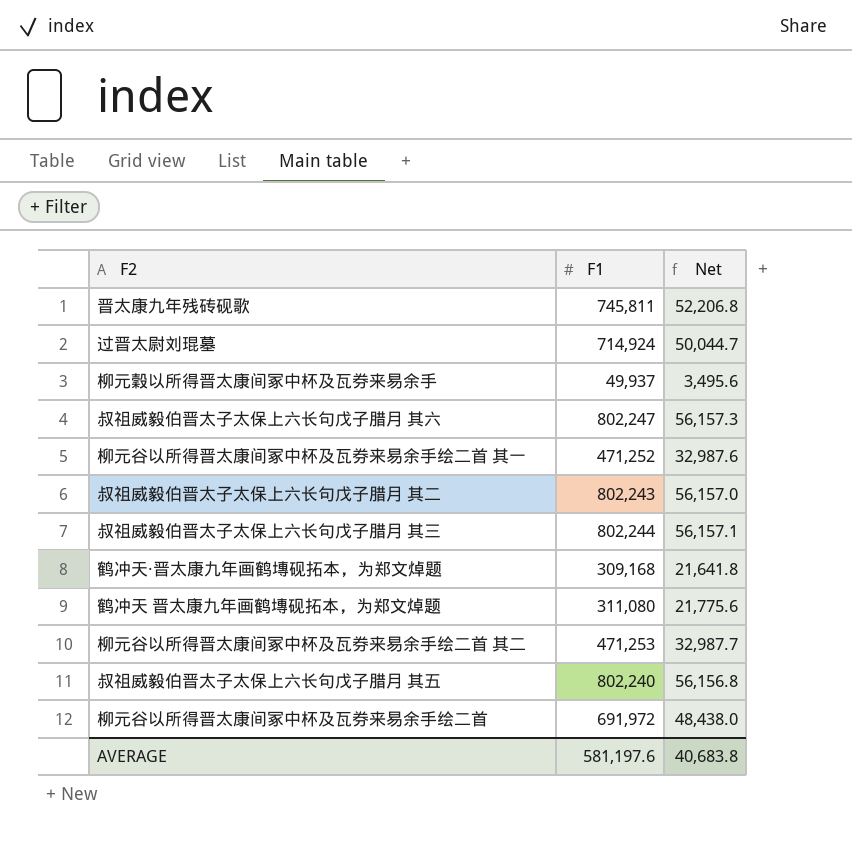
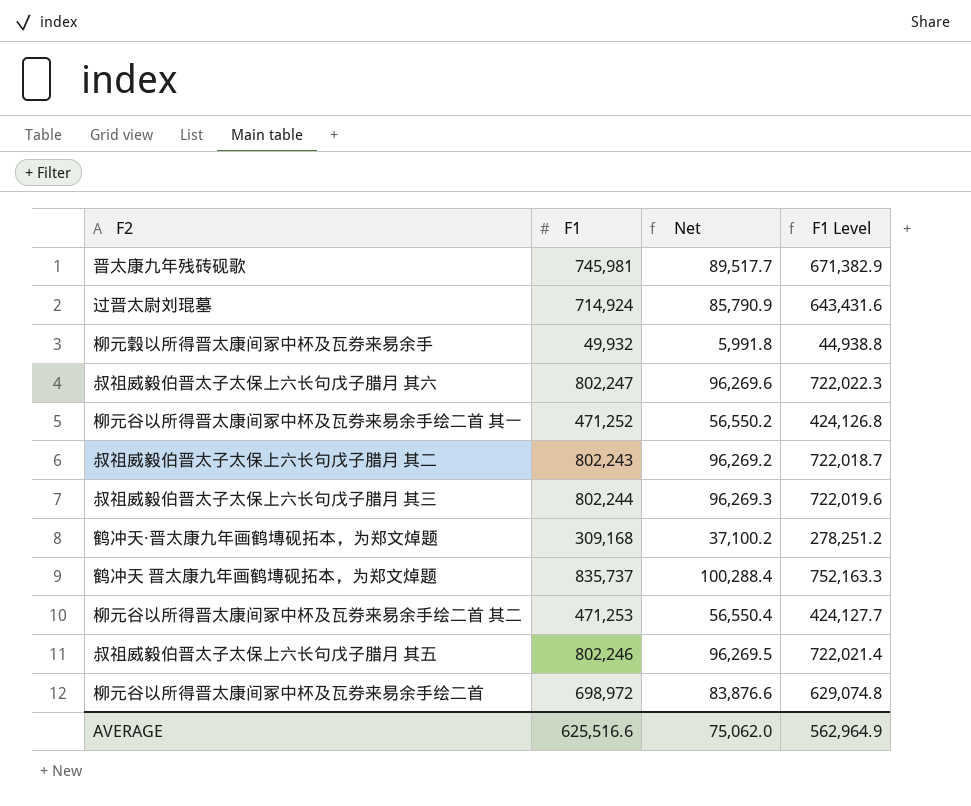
column Net | formula: [F1] * 0.07 -> [F1] * 0.12
column F1 Level | formula: none -> [F1] * 0.9
晋太康九年残砖砚歌 | F1: 745,811 -> 745,981
柳元穀以所得晋太康间冢中杯及瓦券来易余手 | F1: 49,937 -> 49,932
鹤冲天 晋太康九年画鹤塼砚拓本，为郑文焯题 | F1: 311,080 -> 835,737
叔祖威毅伯晋太子太保上六长句戊子腊月 其五 | F1: 802,240 -> 802,246
柳元谷以所得晋太康间冢中杯及瓦券来易余手绘二首 | F1: 691,972 -> 698,972
AVERAGE | F1: 581,197.6 -> 625,516.6
AVERAGE | Net: 40,683.8 -> 75,062.0

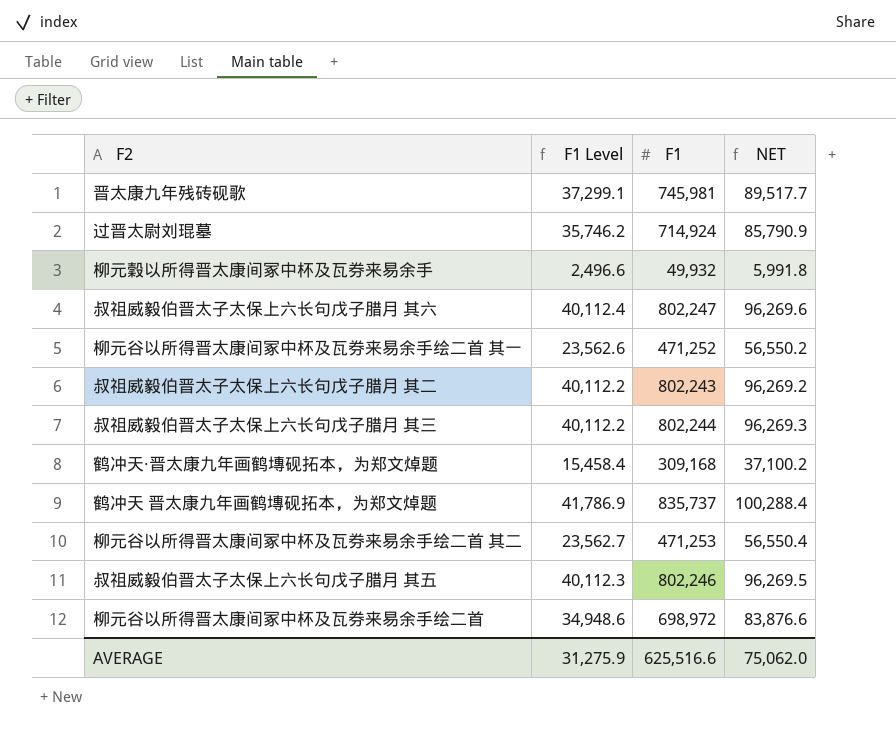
column F1 Level | formula: [F1] * 0.9 -> [F1] * 0.05
column F1 Level | position: 4 -> 2
column name: Net -> NET
AVERAGE | F1 Level: 562,964.9 -> 31,275.9

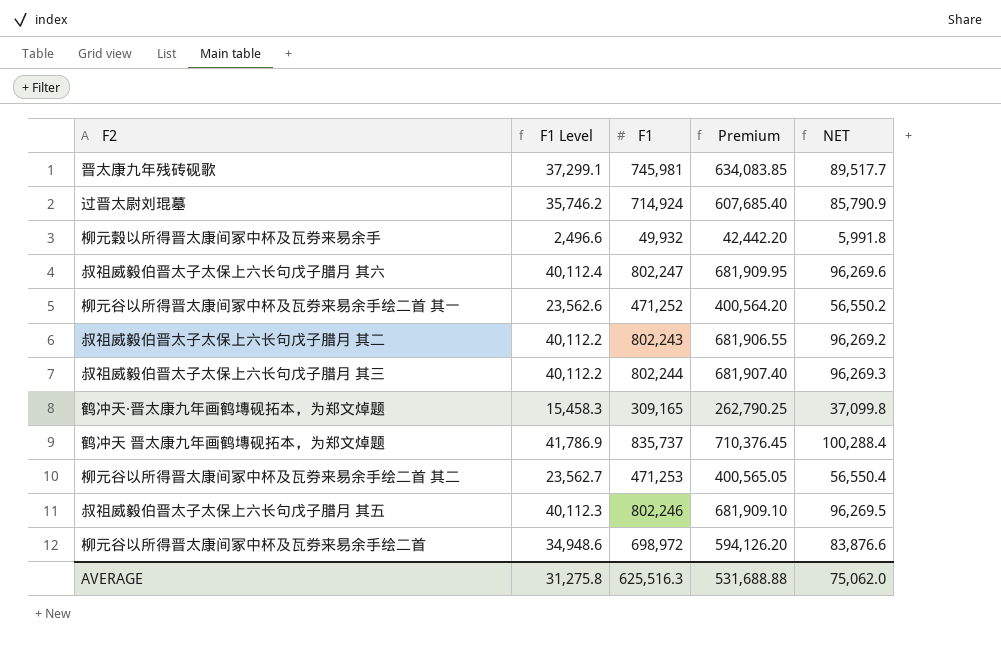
column Premium | formula: none -> [F1] * 0.85
鹤冲天·晋太康九年画鹤塼砚拓本，为郑文焯题 | F1 Level: 15,458.4 -> 15,458.3
鹤冲天·晋太康九年画鹤塼砚拓本，为郑文焯题 | F1: 309,168 -> 309,165
鹤冲天·晋太康九年画鹤塼砚拓本，为郑文焯题 | NET: 37,100.2 -> 37,099.8
AVERAGE | F1 Level: 31,275.9 -> 31,275.8
AVERAGE | F1: 625,516.6 -> 625,516.3

